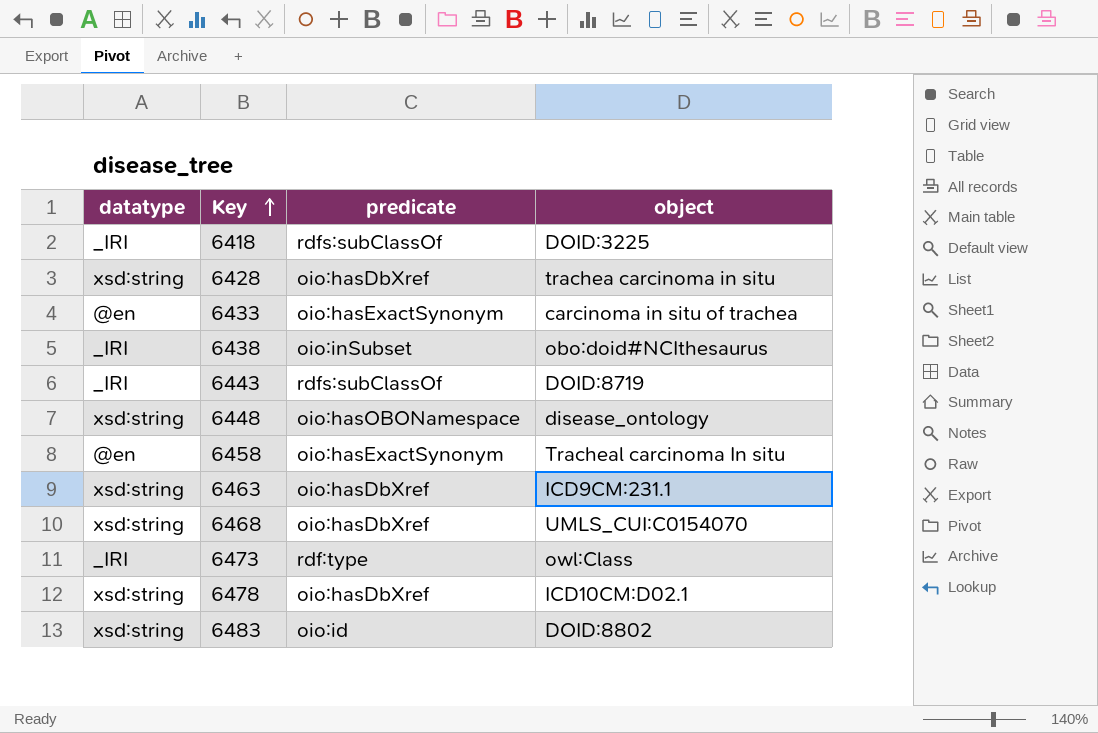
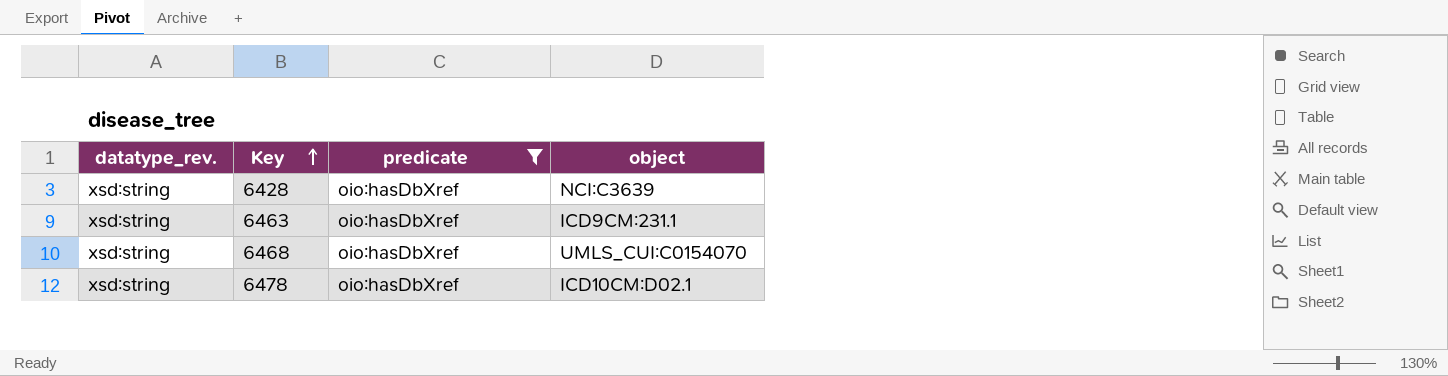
filter: none -> predicate = oio:hasDbXref
column name: datatype -> datatype_rev.
6428 | object: trachea carcinoma in situ -> NCI:C3639

